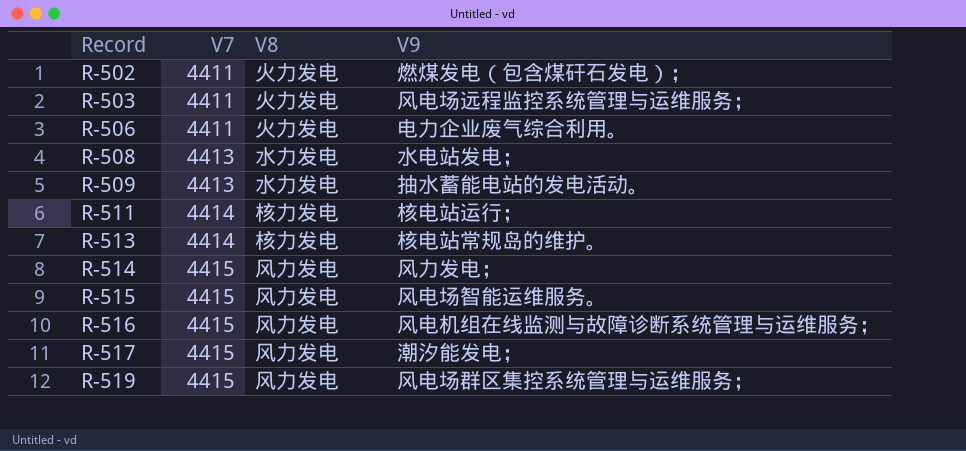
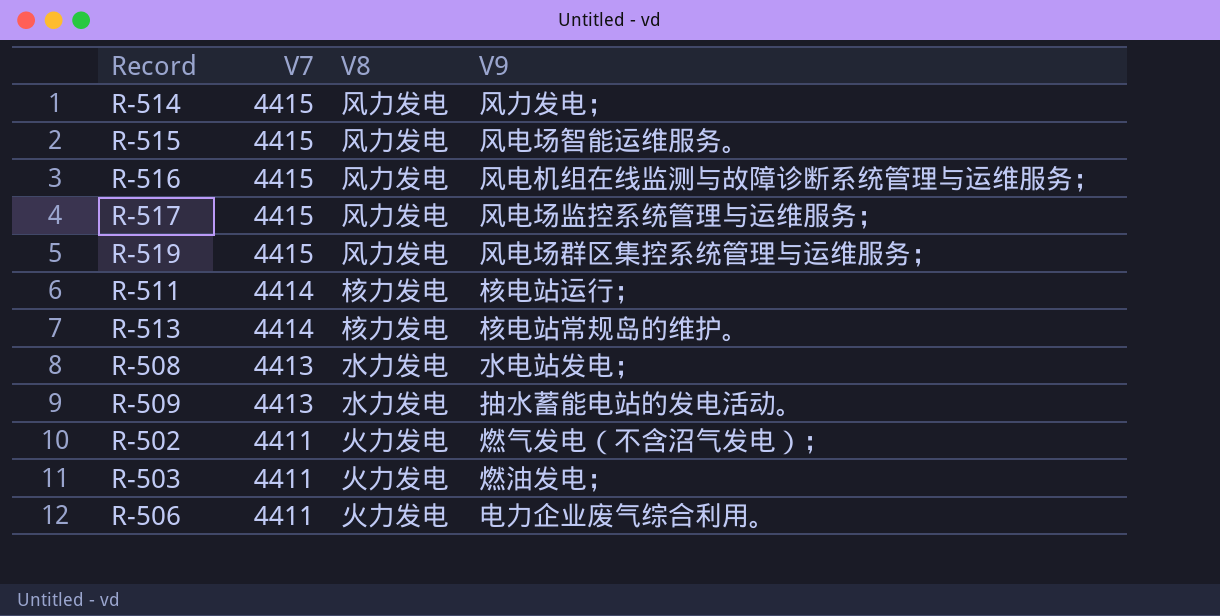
row order: Record ascending -> V7 descending
R-517 | V9: 潮汐能发电； -> 风电场监控系统管理与运维服务；
R-502 | V9: 燃煤发电（包含煤矸石发电）； -> 燃气发电（不含沼气发电）；
R-503 | V9: 风电场远程监控系统管理与运维服务； -> 燃油发电；

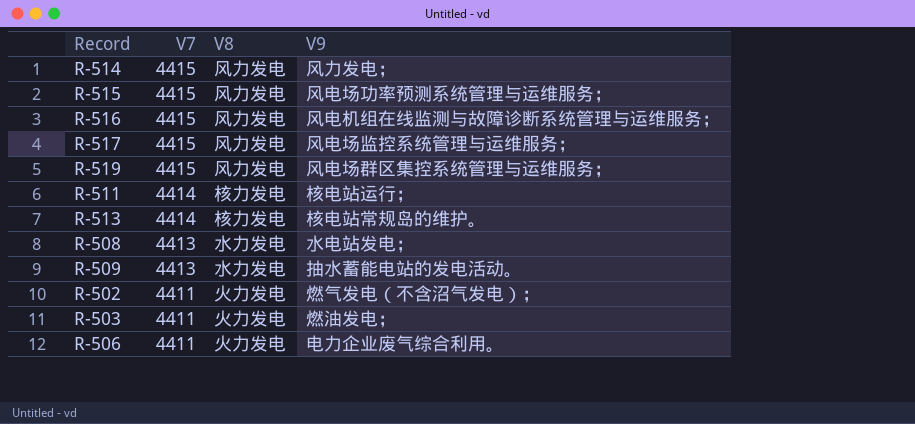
R-515 | V9: 风电场智能运维服务。 -> 风电场功率预测系统管理与运维服务；

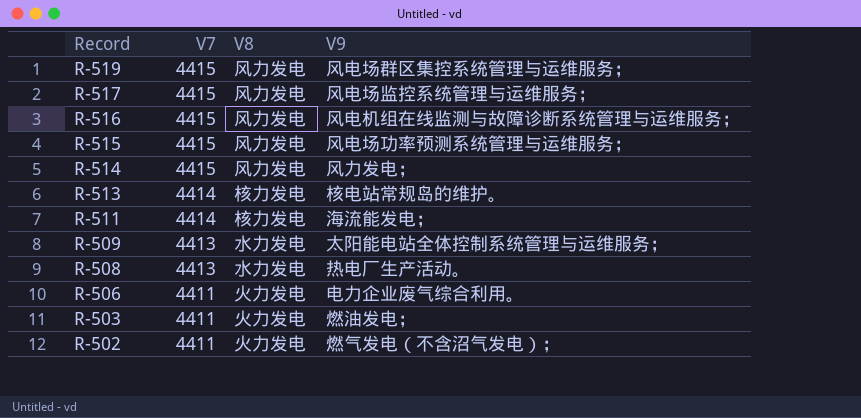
row order: V7 descending -> Record descending
R-511 | V9: 核电站运行； -> 海流能发电；
R-509 | V9: 抽水蓄能电站的发电活动。 -> 太阳能电站全体控制系统管理与运维服务；
R-508 | V9: 水电站发电； -> 热电厂生产活动。

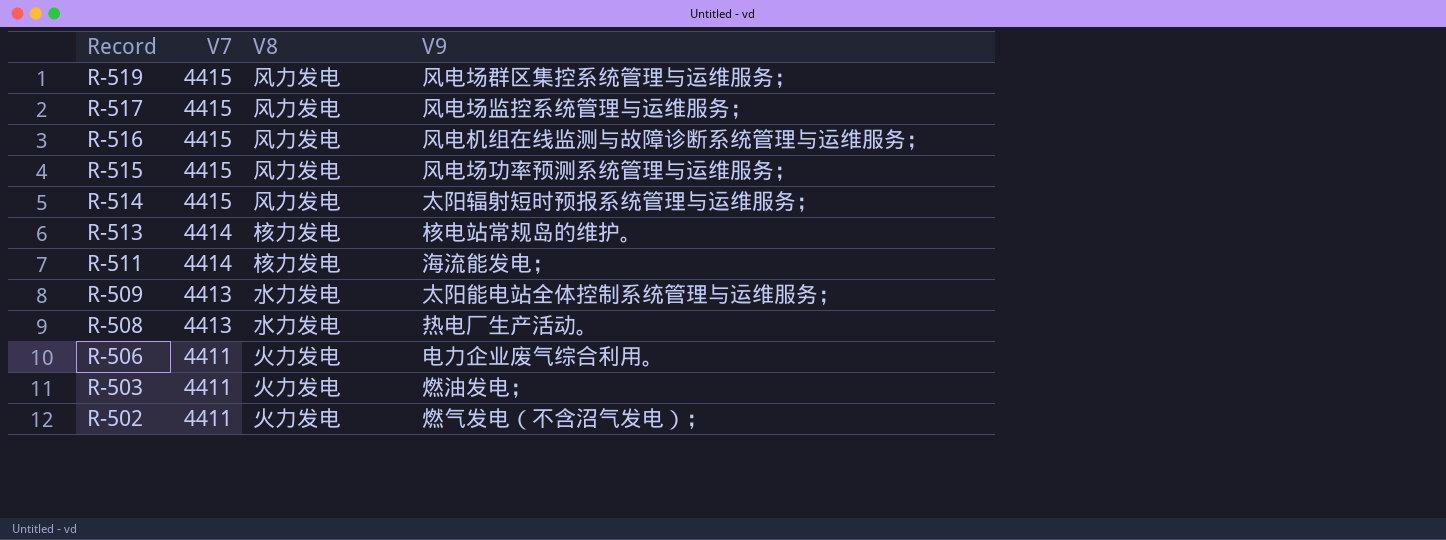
R-514 | V9: 风力发电； -> 太阳辐射短时预报系统管理与运维服务；

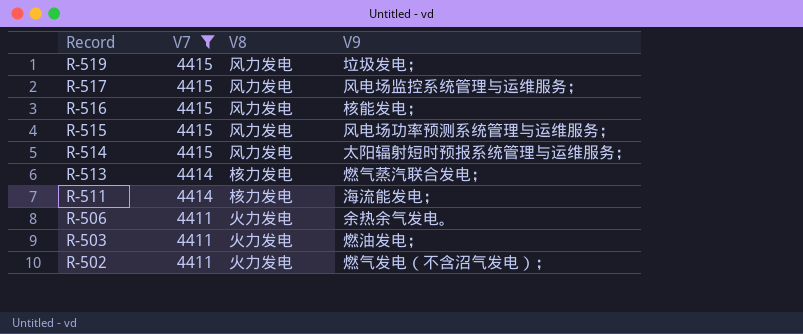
filter: none -> V7 != 4413
R-519 | V9: 风电场群区集控系统管理与运维服务； -> 垃圾发电；
R-516 | V9: 风电机组在线监测与故障诊断系统管理与运维服务； -> 核能发电；
R-513 | V9: 核电站常规岛的维护。 -> 燃气蒸汽联合发电；
R-506 | V9: 电力企业废气综合利用。 -> 余热余气发电。

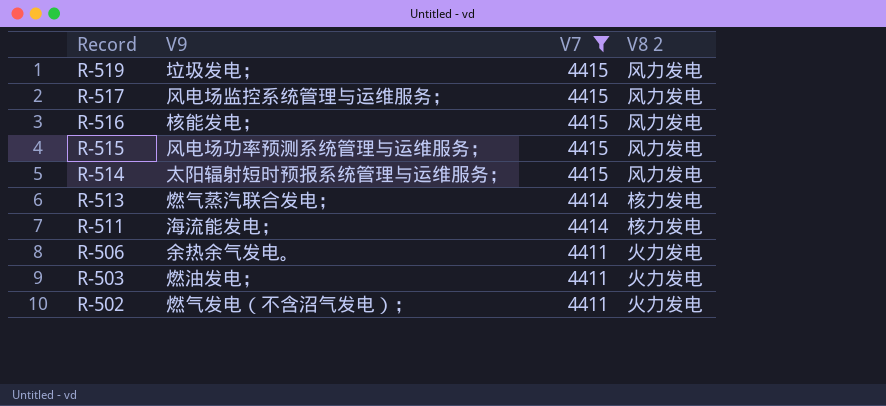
column V9 | position: 4 -> 2
column name: V8 -> V8 2

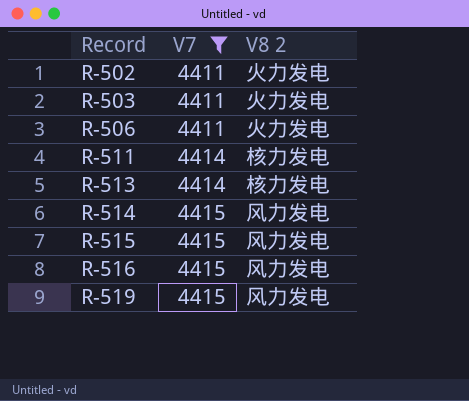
row order: Record descending -> Record ascending
column V9 | position: 2 -> none
row R-517: 风电场监控系统管理与运维服务； | 4415 | 风力发电 -> none

